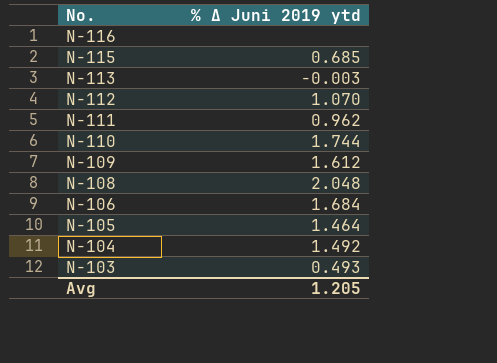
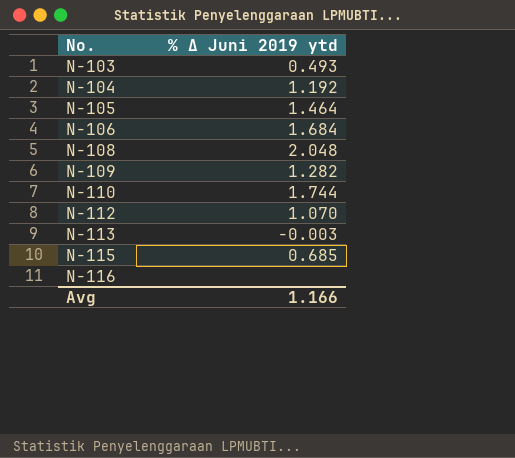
row order: No. descending -> No. ascending
row N-111: 0.962 -> none
N-104 | % ∆ Juni 2019 ytd: 1.492 -> 1.192
N-109 | % ∆ Juni 2019 ytd: 1.612 -> 1.282
Avg | % ∆ Juni 2019 ytd: 1.205 -> 1.166

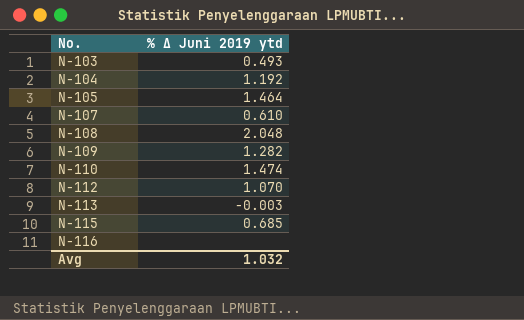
row N-106: 1.684 -> none
row N-107: none -> 0.610
N-110 | % ∆ Juni 2019 ytd: 1.744 -> 1.474
Avg | % ∆ Juni 2019 ytd: 1.166 -> 1.032

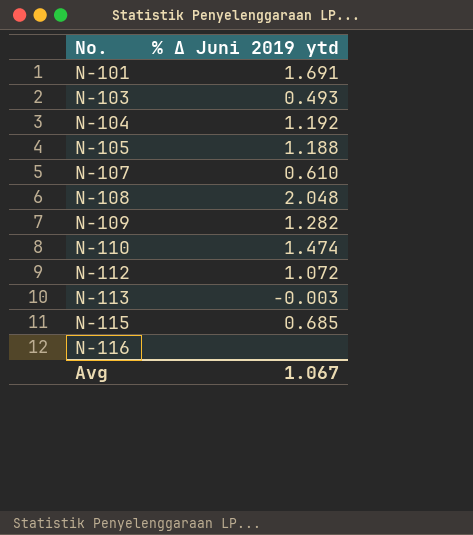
row N-101: none -> 1.691
N-105 | % ∆ Juni 2019 ytd: 1.464 -> 1.188
N-112 | % ∆ Juni 2019 ytd: 1.070 -> 1.072
Avg | % ∆ Juni 2019 ytd: 1.032 -> 1.067

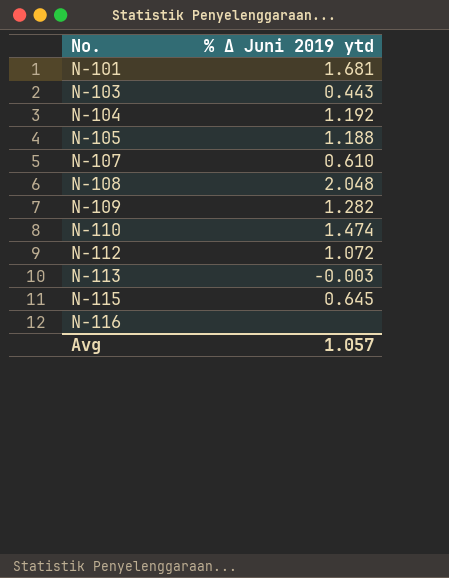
N-101 | % ∆ Juni 2019 ytd: 1.691 -> 1.681
N-103 | % ∆ Juni 2019 ytd: 0.493 -> 0.443
N-115 | % ∆ Juni 2019 ytd: 0.685 -> 0.645
Avg | % ∆ Juni 2019 ytd: 1.067 -> 1.057

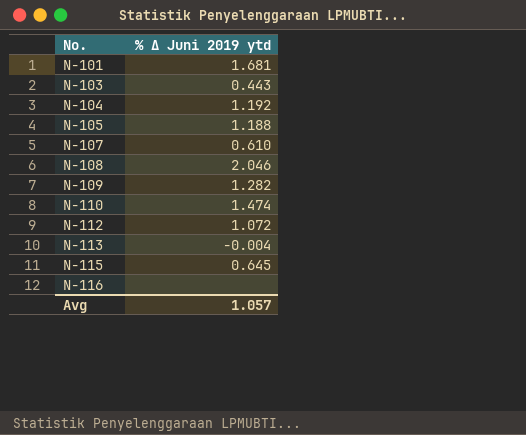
N-108 | % ∆ Juni 2019 ytd: 2.048 -> 2.046
N-113 | % ∆ Juni 2019 ytd: -0.003 -> -0.004

